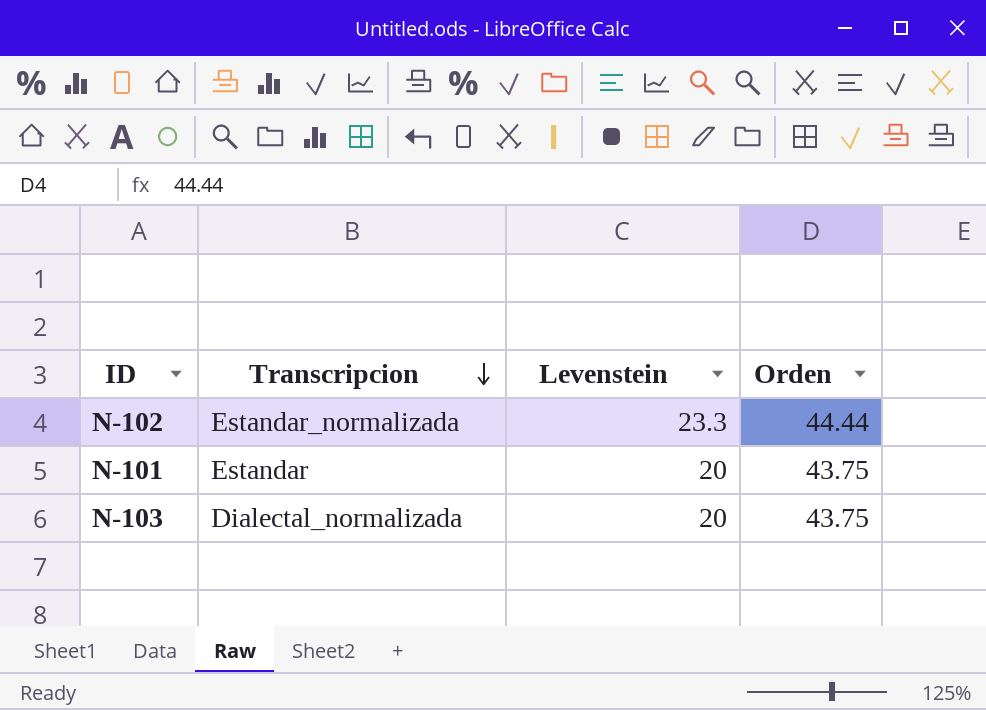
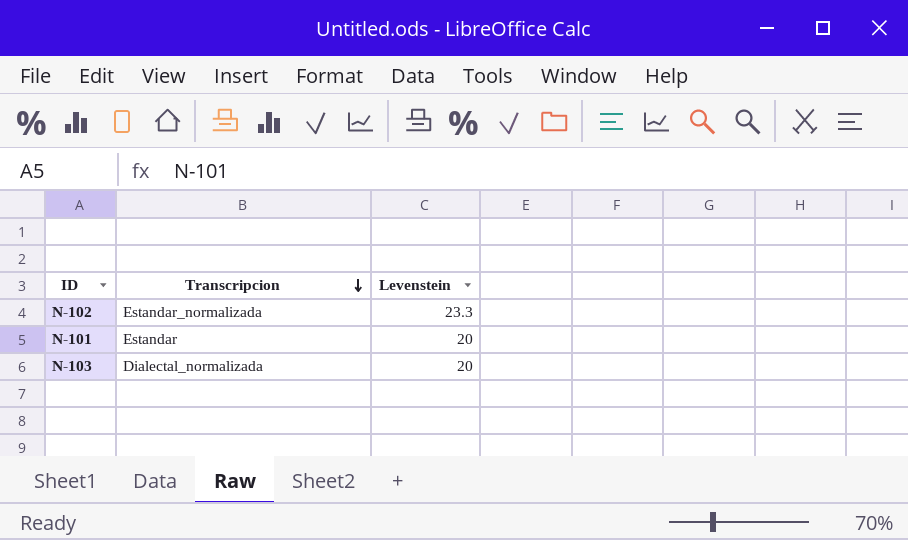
column Orden | position: 4 -> none

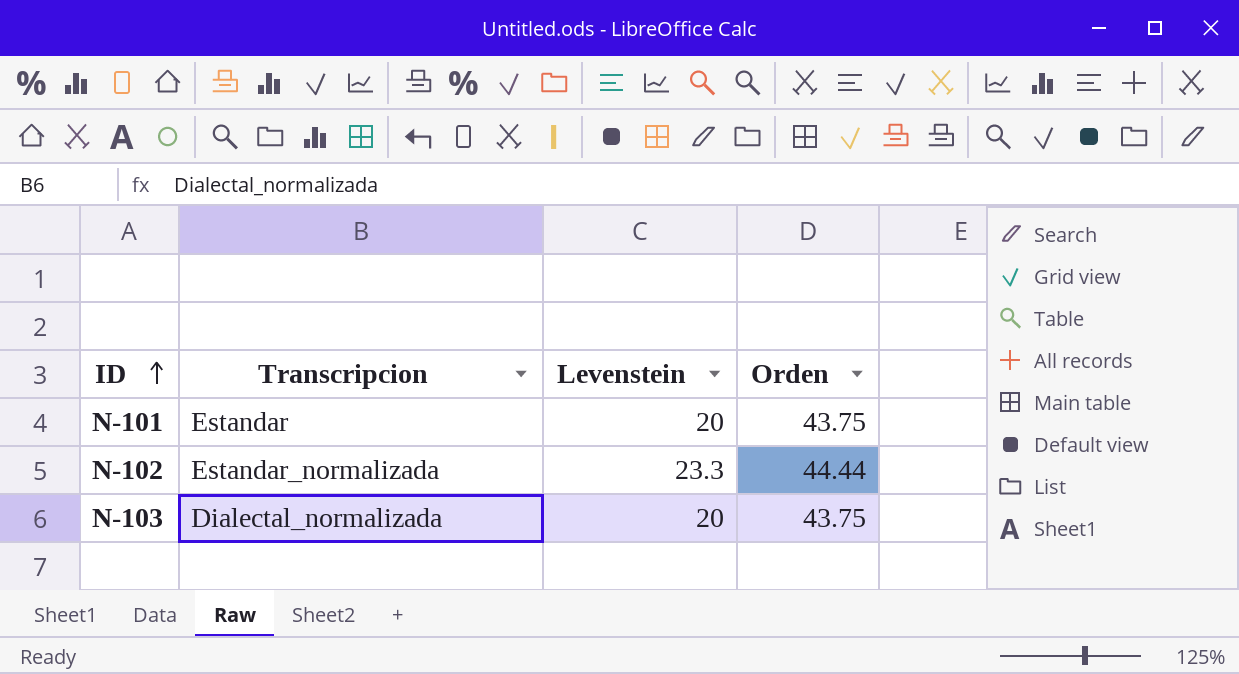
row order: Transcripcion descending -> ID ascending
column Orden | position: none -> 4

